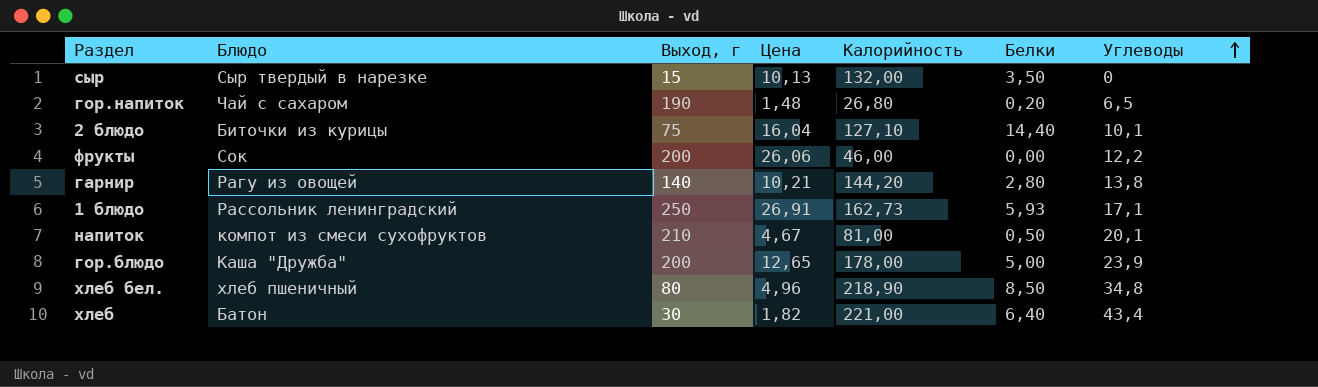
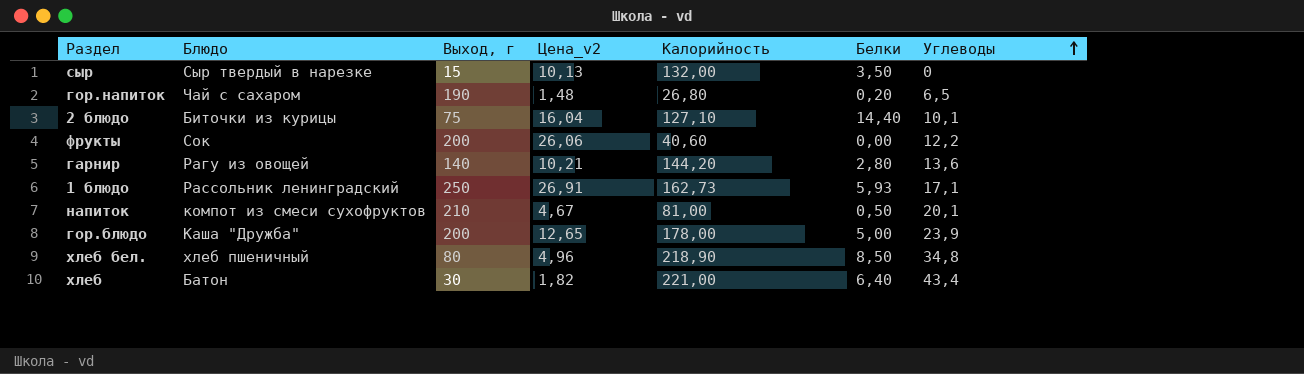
column name: Цена -> Цена_v2
фрукты | Калорийность: 46,00 -> 40,60
гарнир | Углеводы: 13,8 -> 13,6

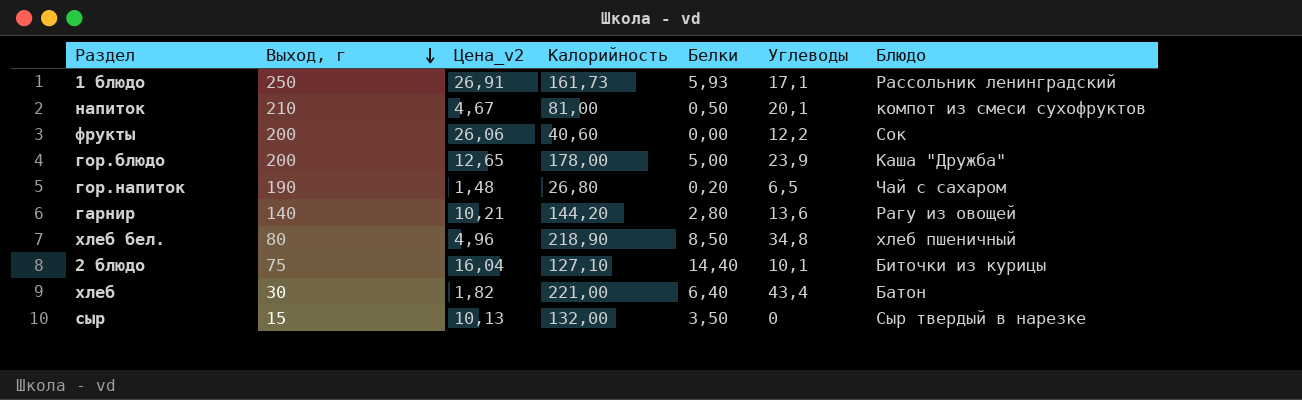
row order: Углеводы ascending -> Выход, г descending
column Блюдо | position: 2 -> 7
1 блюдо | Калорийность: 162,73 -> 161,73

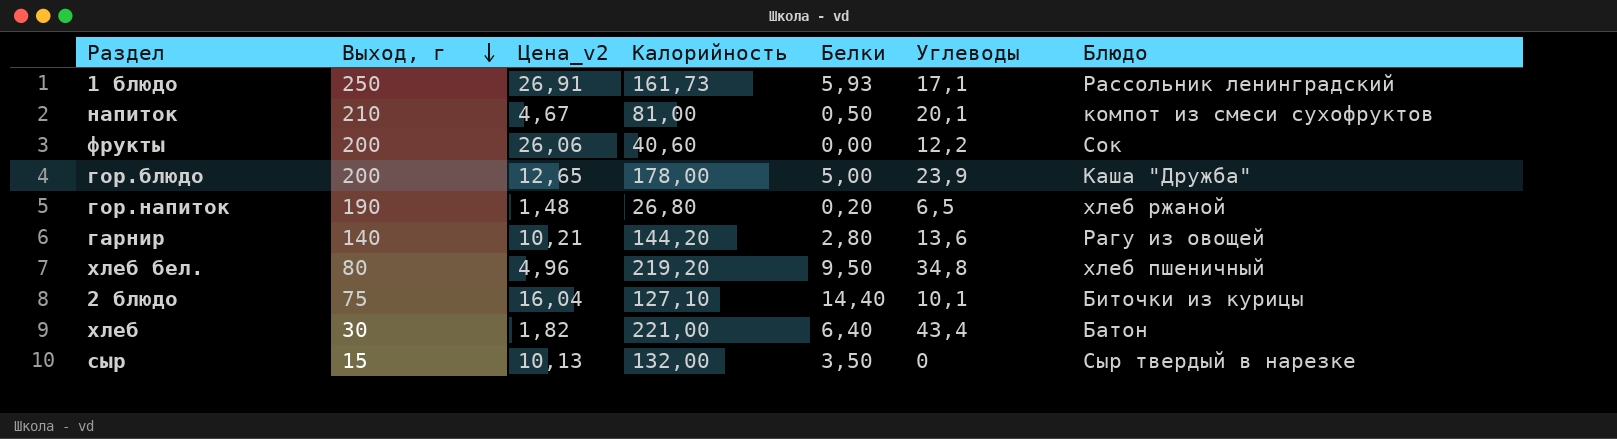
гор.напиток | Блюдо: Чай с сахаром -> хлеб ржаной
хлеб бел. | Калорийность: 218,90 -> 219,20
хлеб бел. | Белки: 8,50 -> 9,50

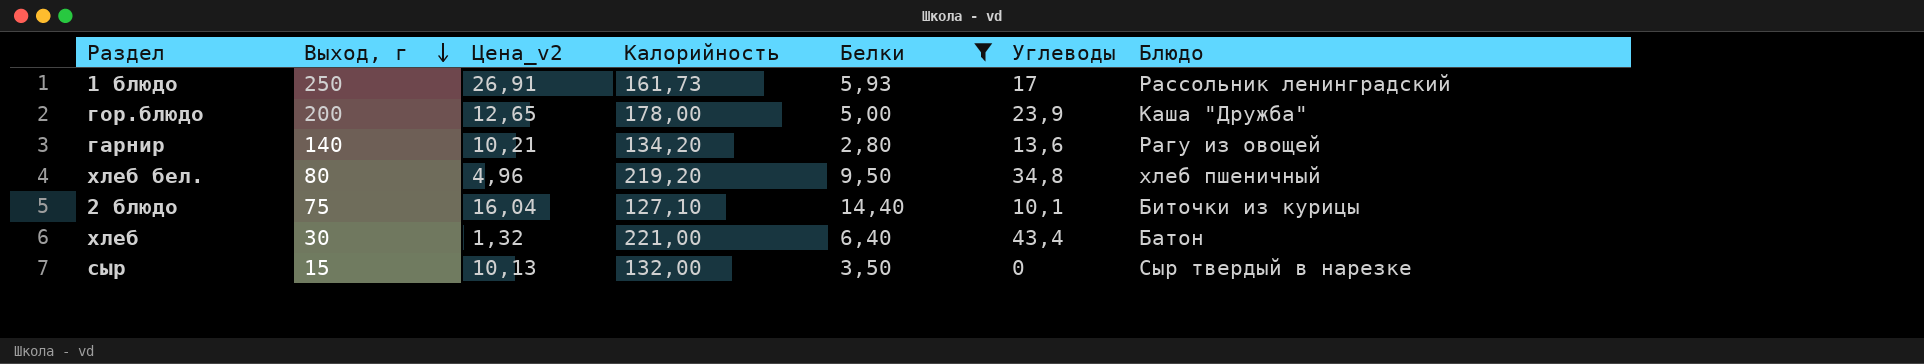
filter: none -> Белки >= 2,80
1 блюдо | Углеводы: 17,1 -> 17
гарнир | Калорийность: 144,20 -> 134,20
хлеб | Цена_v2: 1,82 -> 1,32

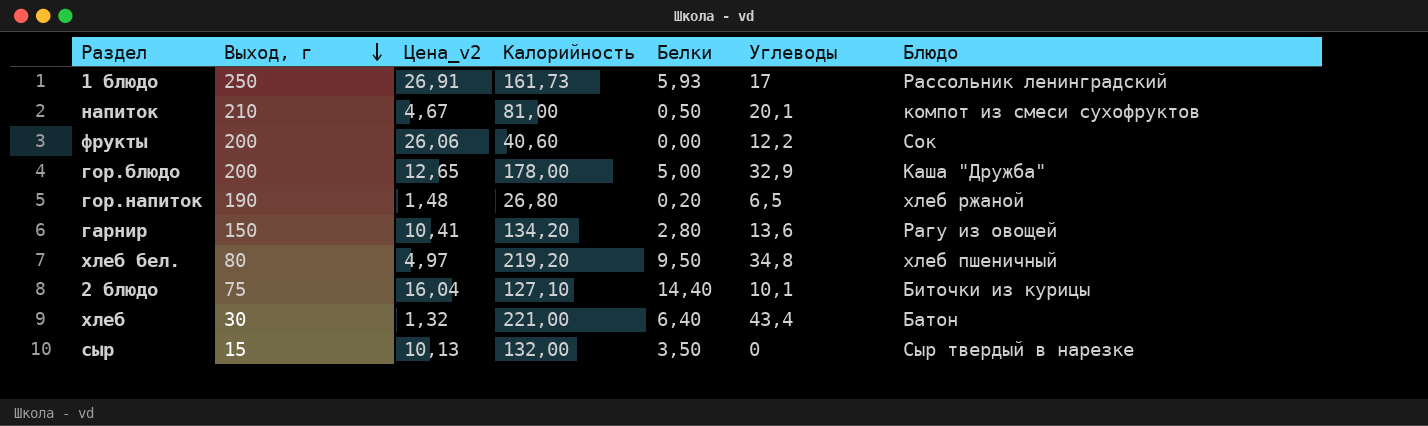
filter: Белки >= 2,80 -> none
гор.блюдо | Углеводы: 23,9 -> 32,9
гарнир | Выход, г: 140 -> 150
гарнир | Цена_v2: 10,21 -> 10,41
хлеб бел. | Цена_v2: 4,96 -> 4,97

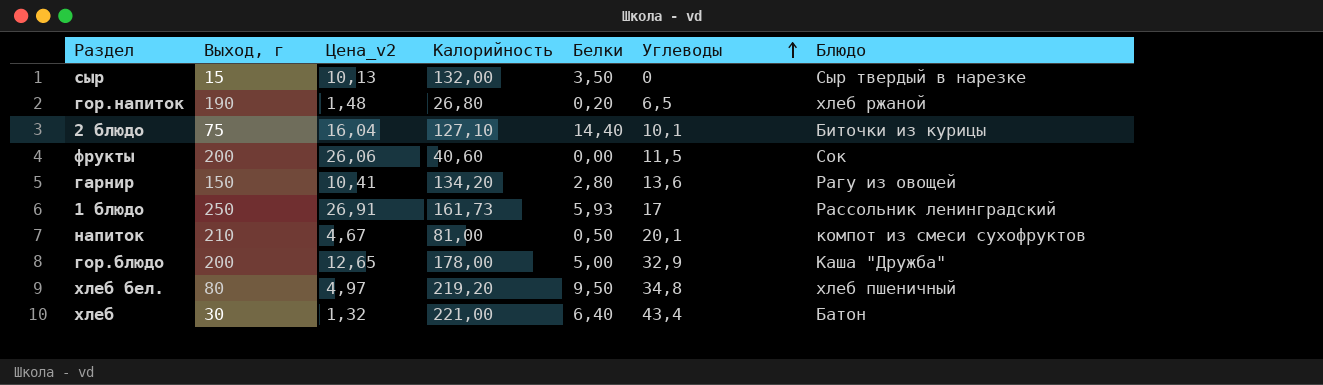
row order: Выход, г descending -> Углеводы ascending
фрукты | Углеводы: 12,2 -> 11,5

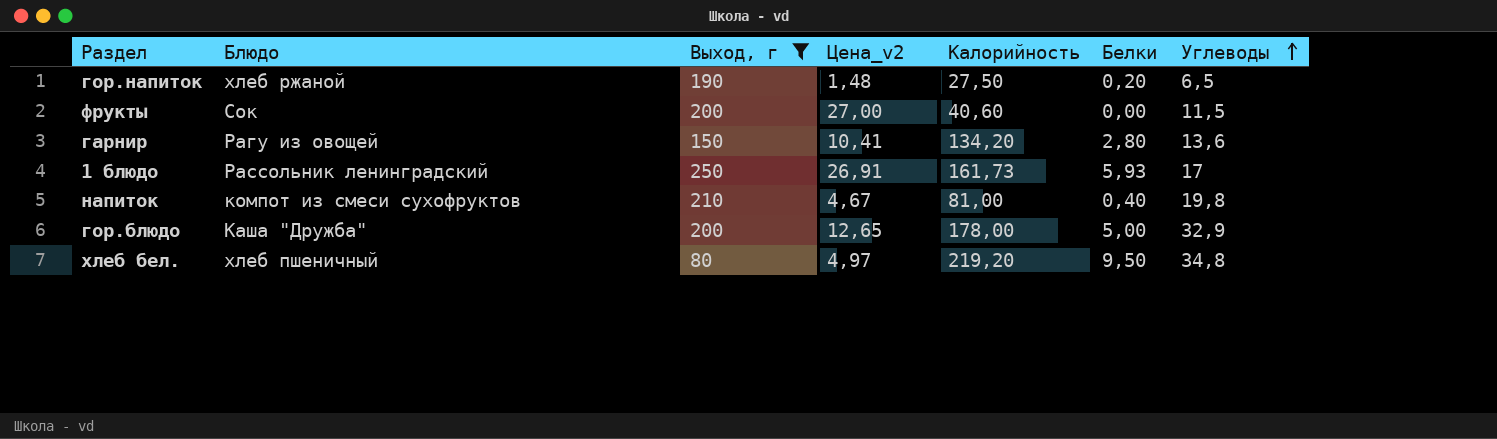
filter: none -> Выход, г >= 80
column Блюдо | position: 7 -> 2
гор.напиток | Калорийность: 26,80 -> 27,50
фрукты | Цена_v2: 26,06 -> 27,00
напиток | Белки: 0,50 -> 0,40
напиток | Углеводы: 20,1 -> 19,8

